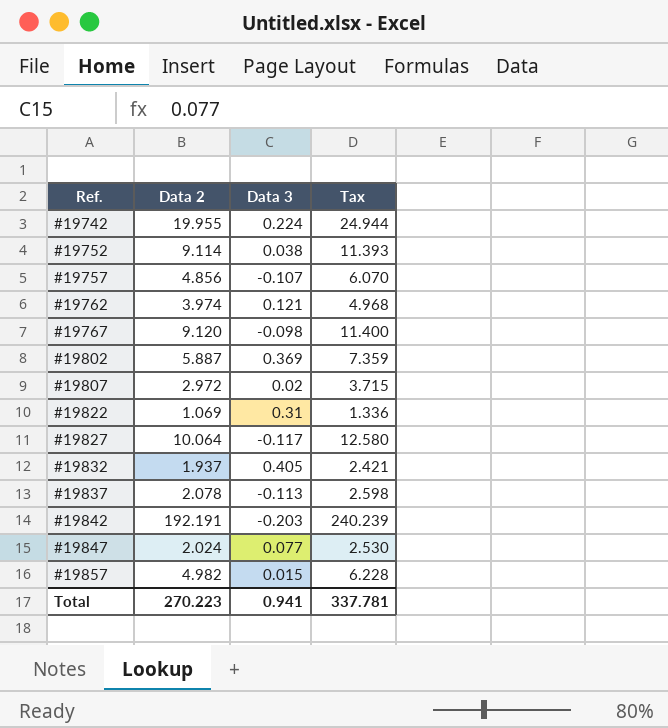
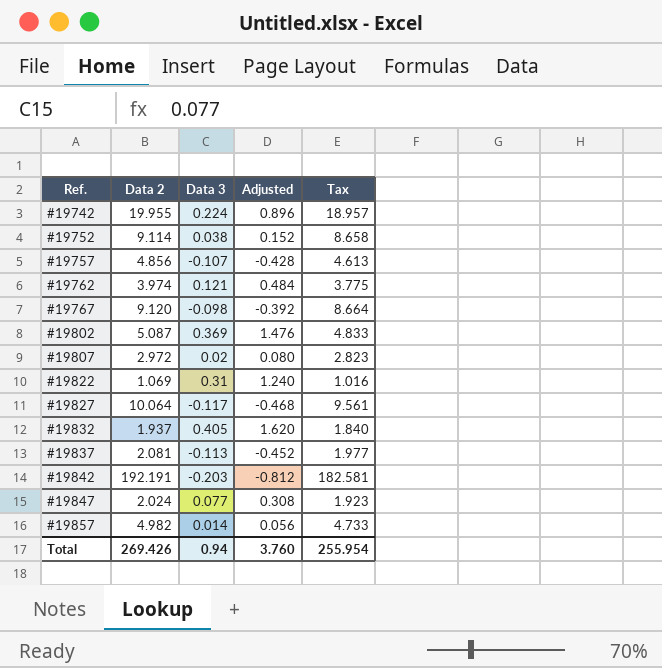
column Adjusted | formula: none -> [Data 3] * 4
column Tax | formula: [Data 2] * 1.25 -> [Data 2] * 0.95
#19802 | Data 2: 5.887 -> 5.087
#19837 | Data 2: 2.078 -> 2.081
#19857 | Data 3: 0.015 -> 0.014
Total | Data 2: 270.223 -> 269.426
Total | Data 3: 0.941 -> 0.94
Total | Tax: 337.781 -> 255.954

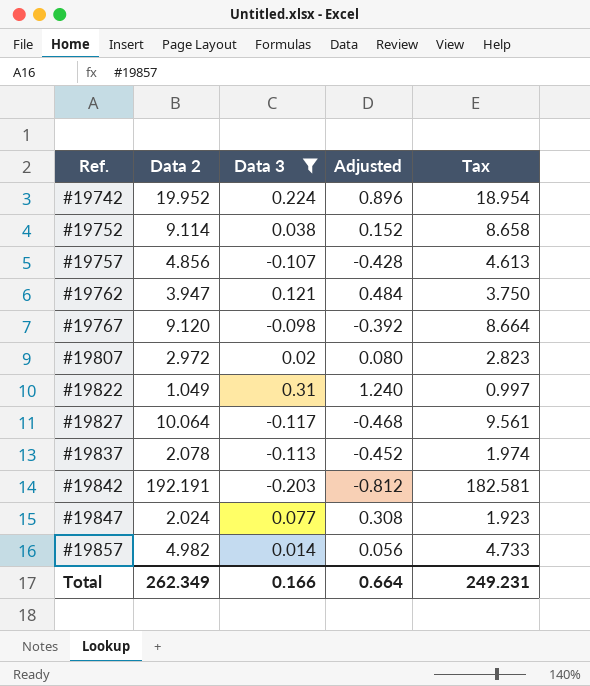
filter: none -> Data 3 <= 0.31
#19742 | Data 2: 19.955 -> 19.952
#19742 | Tax: 18.957 -> 18.954
#19762 | Data 2: 3.974 -> 3.947
#19762 | Tax: 3.775 -> 3.750
#19822 | Data 2: 1.069 -> 1.049
#19822 | Tax: 1.016 -> 0.997
#19837 | Data 2: 2.081 -> 2.078
#19837 | Tax: 1.977 -> 1.974
Total | Data 2: 269.426 -> 262.349
Total | Data 3: 0.94 -> 0.166
Total | Adjusted: 3.760 -> 0.664
Total | Tax: 255.954 -> 249.231

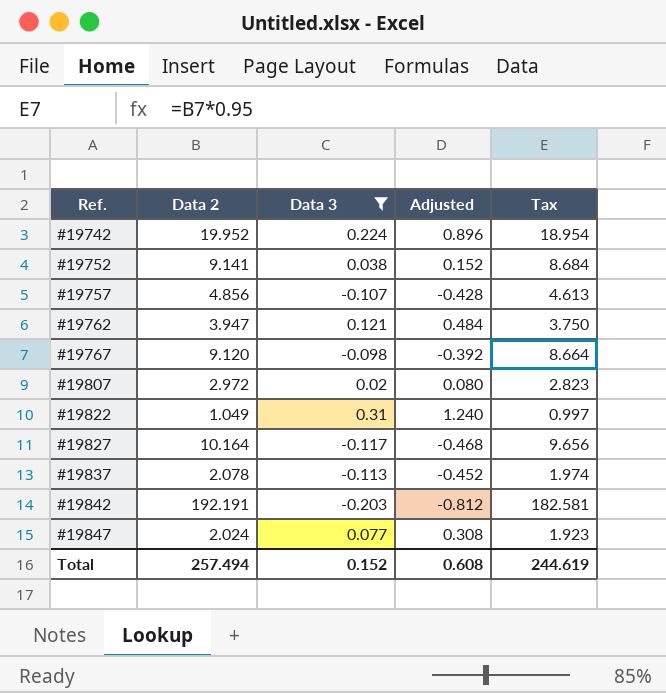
row #19857: 4.982 | 0.014 | 0.056 | 4.733 -> none
#19752 | Data 2: 9.114 -> 9.141
#19752 | Tax: 8.658 -> 8.684
#19827 | Data 2: 10.064 -> 10.164
#19827 | Tax: 9.561 -> 9.656
Total | Data 2: 262.349 -> 257.494
Total | Data 3: 0.166 -> 0.152
Total | Adjusted: 0.664 -> 0.608
Total | Tax: 249.231 -> 244.619

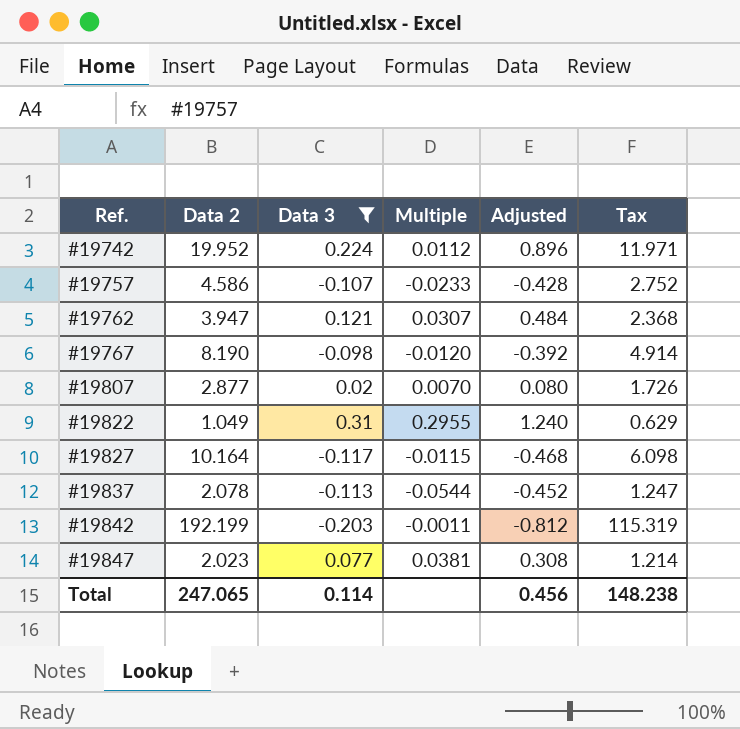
column Multiple | formula: none -> [Data 3] / [Data 2]
column Tax | formula: [Data 2] * 0.95 -> [Data 2] * 0.6
row #19752: 9.141 | 0.038 | 0.152 | 8.684 -> none
#19757 | Data 2: 4.856 -> 4.586
#19767 | Data 2: 9.120 -> 8.190
#19807 | Data 2: 2.972 -> 2.877
#19842 | Data 2: 192.191 -> 192.199
#19847 | Data 2: 2.024 -> 2.023
Total | Data 2: 257.494 -> 247.065
Total | Data 3: 0.152 -> 0.114
Total | Adjusted: 0.608 -> 0.456
Total | Tax: 244.619 -> 148.238

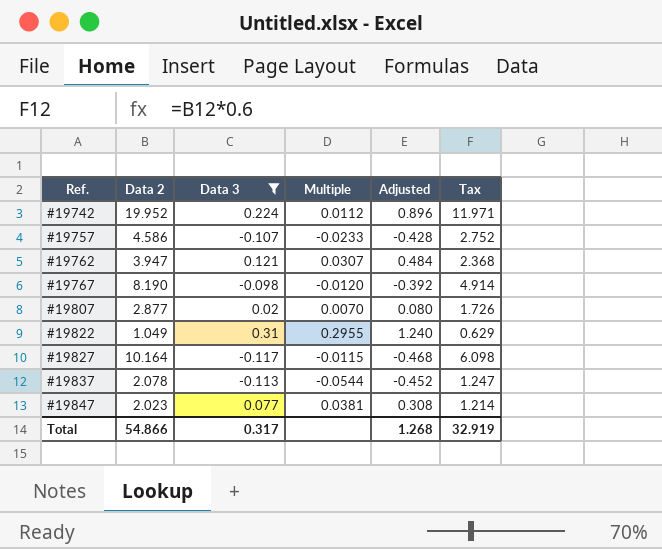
row #19842: 192.199 | -0.203 | -0.0011 | -0.812 | 115.319 -> none
Total | Data 2: 247.065 -> 54.866
Total | Data 3: 0.114 -> 0.317
Total | Adjusted: 0.456 -> 1.268
Total | Tax: 148.238 -> 32.919

